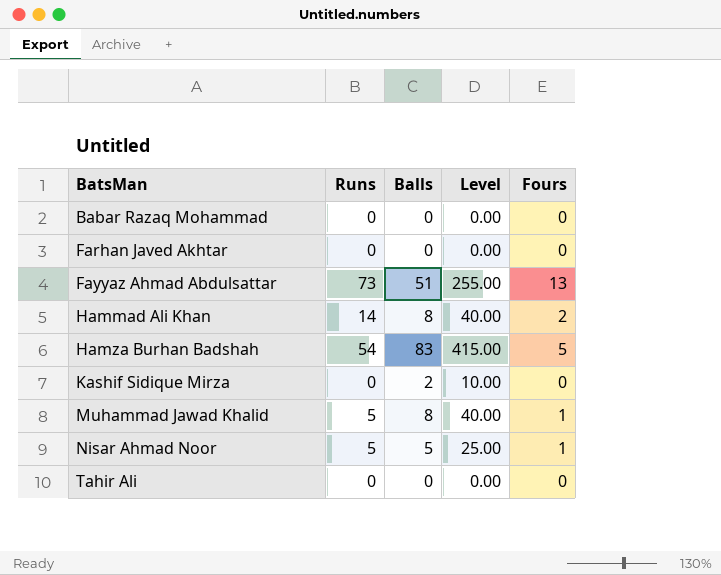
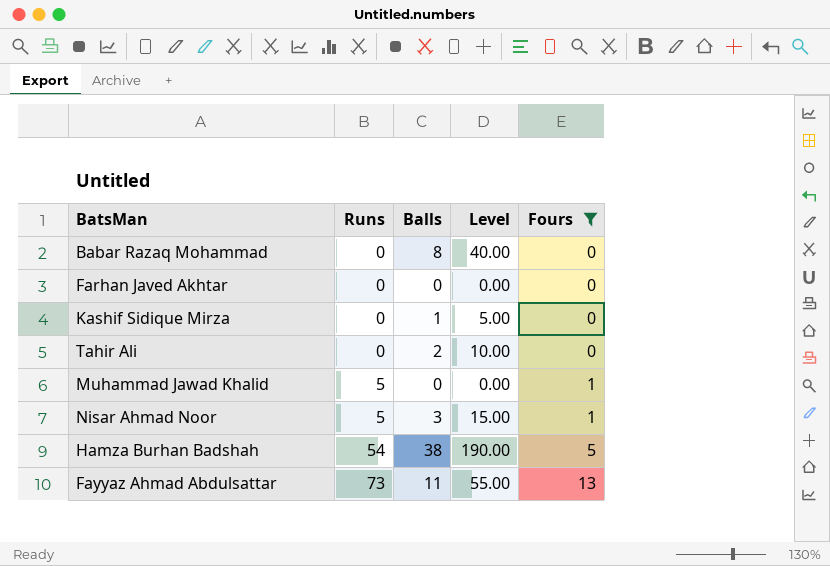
filter: none -> Fours != 2
row order: BatsMan ascending -> Runs ascending
Babar Razaq Mohammad | Balls: 0 -> 8
Babar Razaq Mohammad | Level: 0.00 -> 40.00
Kashif Sidique Mirza | Balls: 2 -> 1
Kashif Sidique Mirza | Level: 10.00 -> 5.00
Tahir Ali | Balls: 0 -> 2
Tahir Ali | Level: 0.00 -> 10.00
Muhammad Jawad Khalid | Balls: 8 -> 0
Muhammad Jawad Khalid | Level: 40.00 -> 0.00
Nisar Ahmad Noor | Balls: 5 -> 3
Nisar Ahmad Noor | Level: 25.00 -> 15.00
Hamza Burhan Badshah | Balls: 83 -> 38
Hamza Burhan Badshah | Level: 415.00 -> 190.00
Fayyaz Ahmad Abdulsattar | Balls: 51 -> 11
Fayyaz Ahmad Abdulsattar | Level: 255.00 -> 55.00

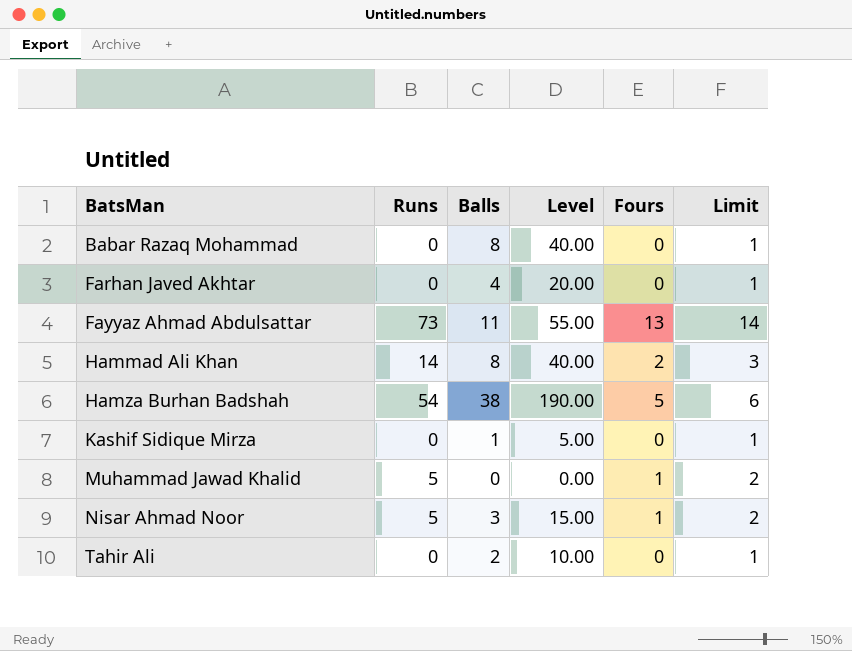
filter: Fours != 2 -> none
row order: Runs ascending -> BatsMan ascending
column Limit | formula: none -> [Fours] + 1
Farhan Javed Akhtar | Balls: 0 -> 4
Farhan Javed Akhtar | Level: 0.00 -> 20.00

